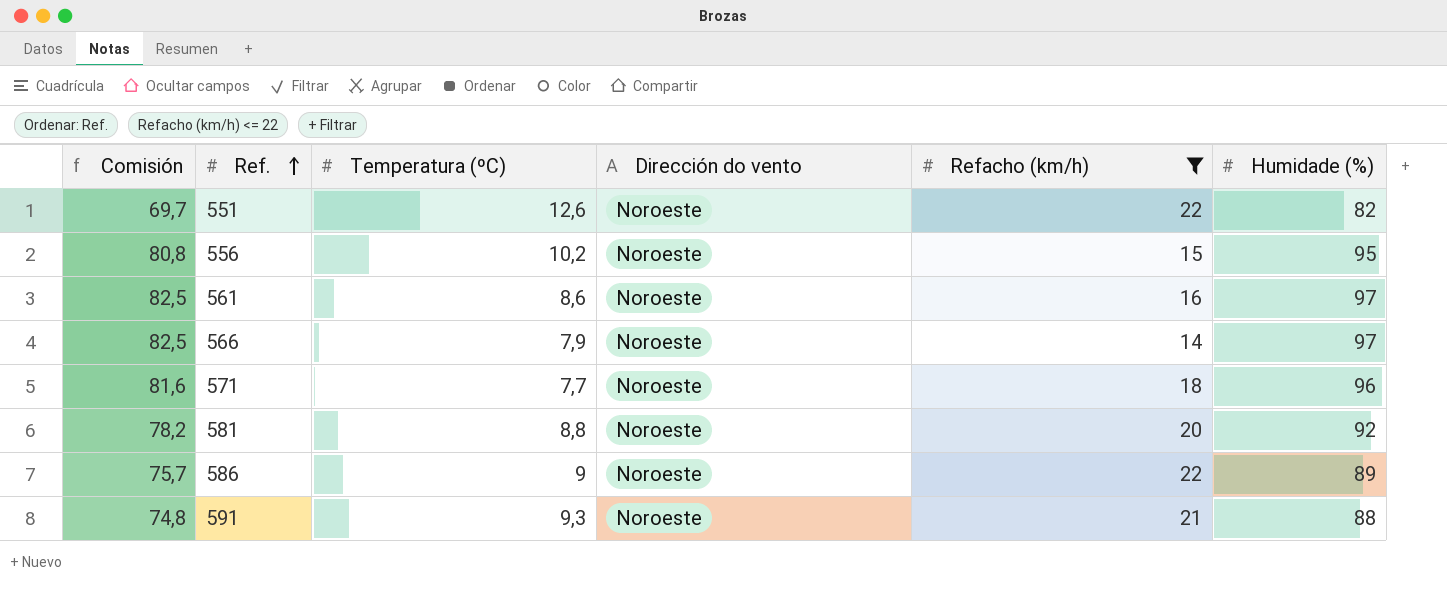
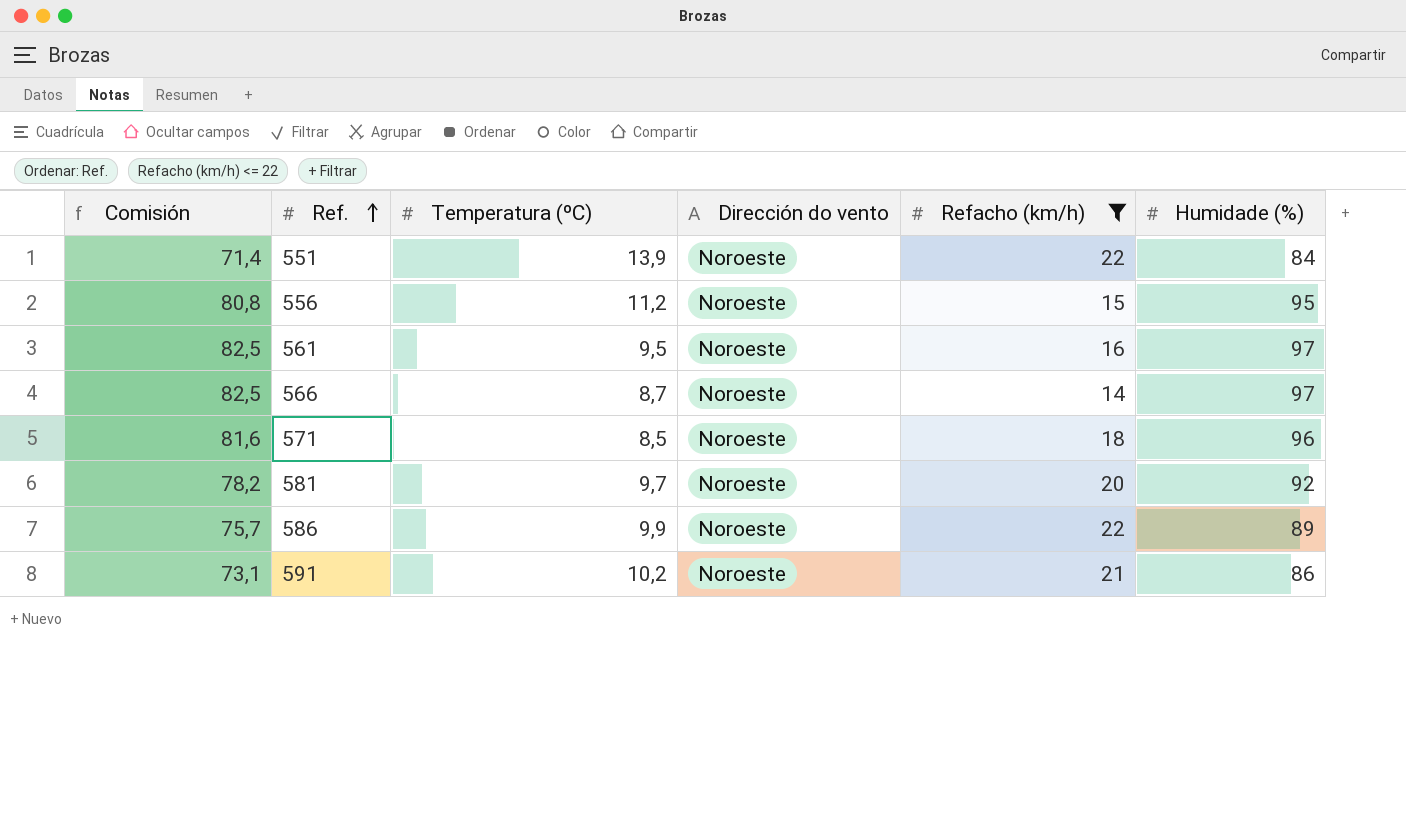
551 | Comisión: 69,7 -> 71,4
551 | Temperatura (ºC): 12,6 -> 13,9
551 | Humidade (%): 82 -> 84
556 | Temperatura (ºC): 10,2 -> 11,2
561 | Temperatura (ºC): 8,6 -> 9,5
566 | Temperatura (ºC): 7,9 -> 8,7
571 | Temperatura (ºC): 7,7 -> 8,5
581 | Temperatura (ºC): 8,8 -> 9,7
586 | Temperatura (ºC): 9 -> 9,9
591 | Comisión: 74,8 -> 73,1
591 | Temperatura (ºC): 9,3 -> 10,2
591 | Humidade (%): 88 -> 86

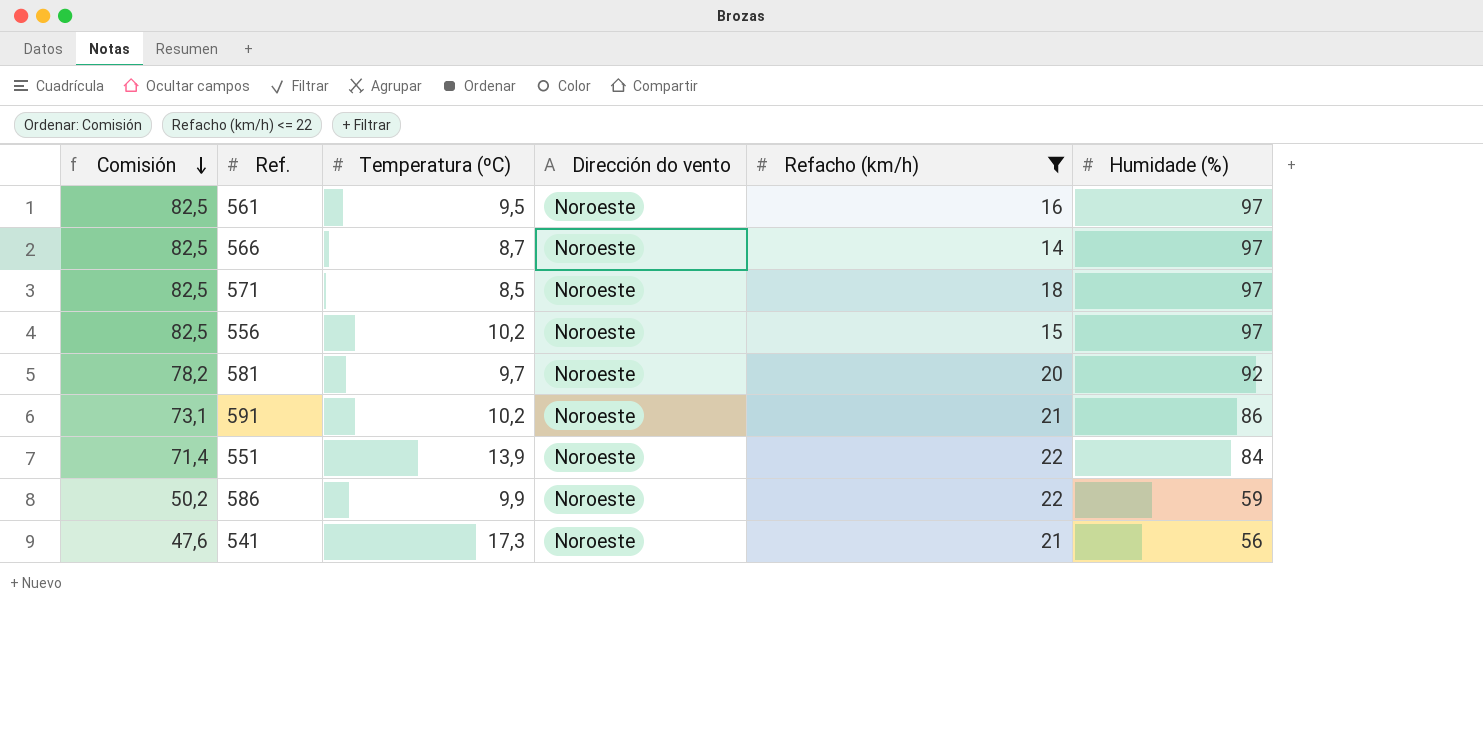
row order: Ref. ascending -> Comisión descending
571 | Comisión: 81,6 -> 82,5
571 | Humidade (%): 96 -> 97
556 | Comisión: 80,8 -> 82,5
556 | Temperatura (ºC): 11,2 -> 10,2
556 | Humidade (%): 95 -> 97
586 | Comisión: 75,7 -> 50,2
586 | Humidade (%): 89 -> 59
row 541: none -> 47,6 | 17,3 | Noroeste | 21 | 56

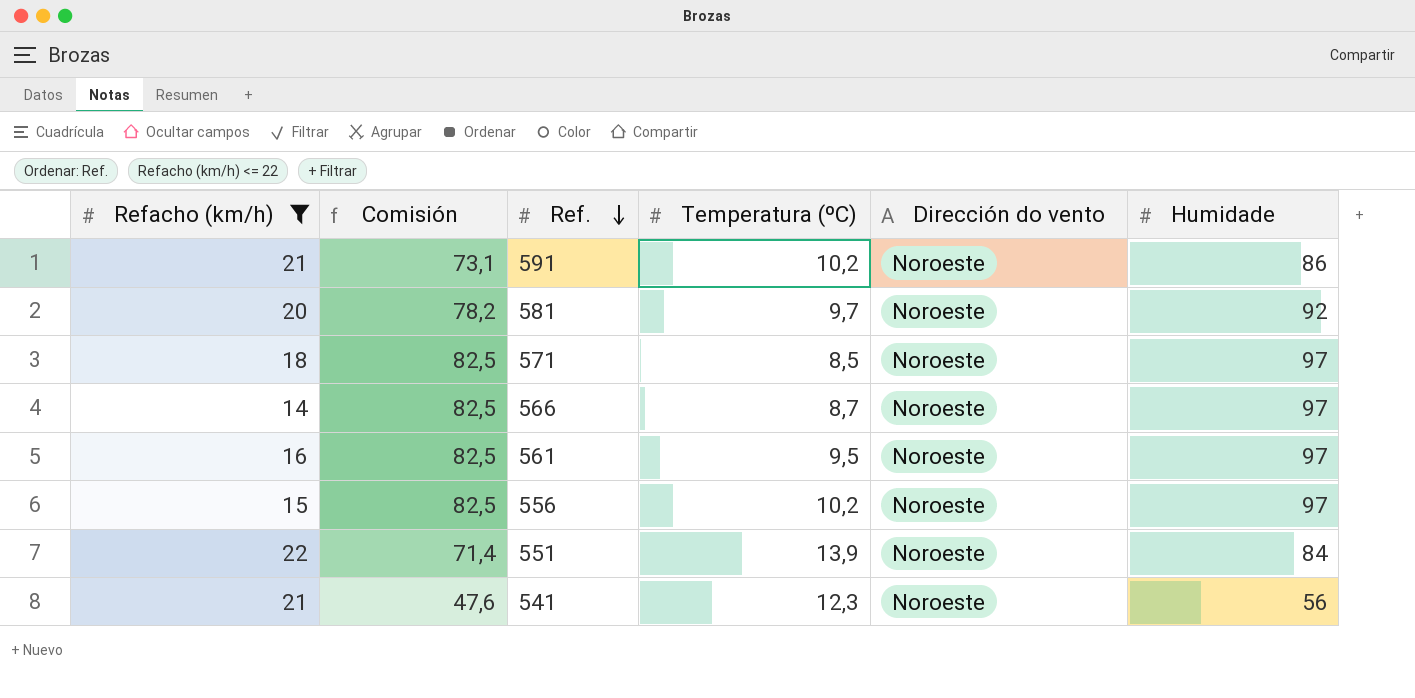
row order: Comisión descending -> Ref. descending
column Refacho (km/h) | position: 5 -> 1
column name: Humidade (%) -> Humidade
row 586: 50,2 | 9,9 | Noroeste | 22 | 59 -> none
541 | Temperatura (ºC): 17,3 -> 12,3

